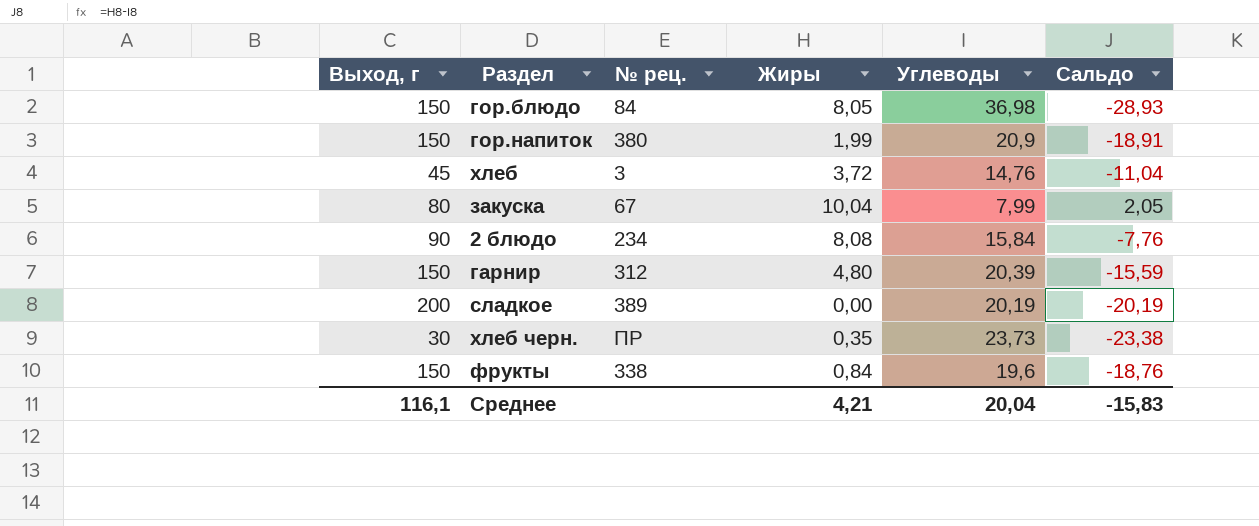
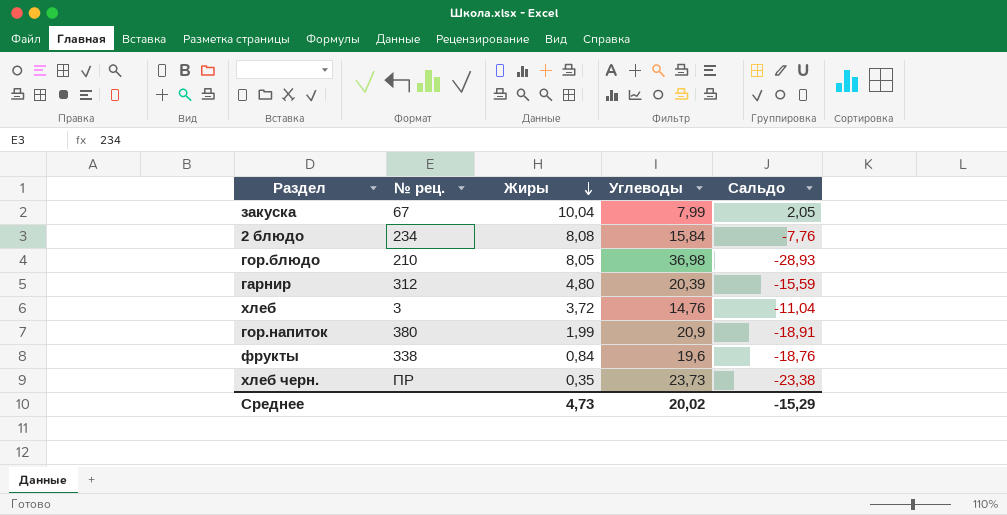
row order: none -> Жиры descending
column Выход, г | position: 1 -> none
row сладкое: 200 | 389 | 0,00 | 20,19 | -20,19 -> none
гор.блюдо | № рец.: 84 -> 210
Среднее | Жиры: 4,21 -> 4,73
Среднее | Углеводы: 20,04 -> 20,02
Среднее | Сальдо: -15,83 -> -15,29

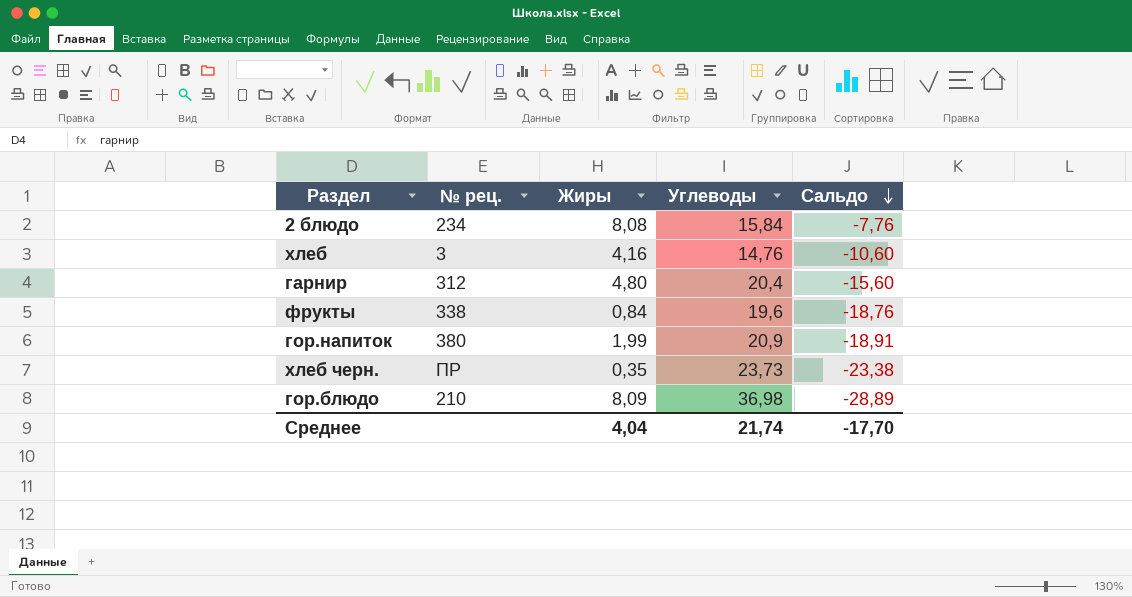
row order: Жиры descending -> Сальдо descending
row закуска: 67 | 10,04 | 7,99 | 2,05 -> none
хлеб | Жиры: 3,72 -> 4,16
хлеб | Сальдо: -11,04 -> -10,60
гарнир | Углеводы: 20,39 -> 20,4
гарнир | Сальдо: -15,59 -> -15,60
гор.блюдо | Жиры: 8,05 -> 8,09
гор.блюдо | Сальдо: -28,93 -> -28,89
Среднее | Жиры: 4,73 -> 4,04
Среднее | Углеводы: 20,02 -> 21,74
Среднее | Сальдо: -15,29 -> -17,70

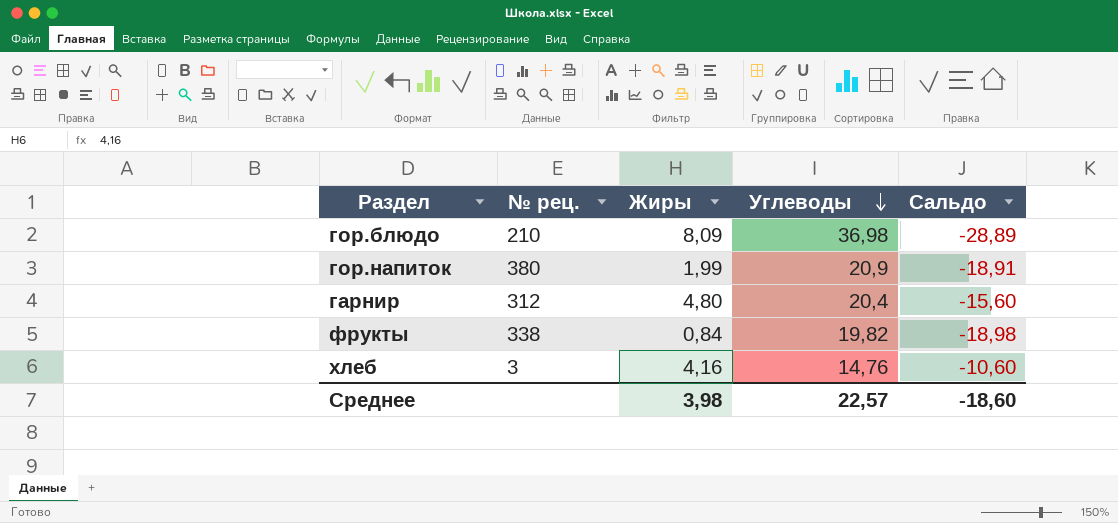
row order: Сальдо descending -> Углеводы descending
row 2 блюдо: 234 | 8,08 | 15,84 | -7,76 -> none
row хлеб черн.: ПР | 0,35 | 23,73 | -23,38 -> none
фрукты | Углеводы: 19,6 -> 19,82
фрукты | Сальдо: -18,76 -> -18,98
Среднее | Жиры: 4,04 -> 3,98
Среднее | Углеводы: 21,74 -> 22,57
Среднее | Сальдо: -17,70 -> -18,60

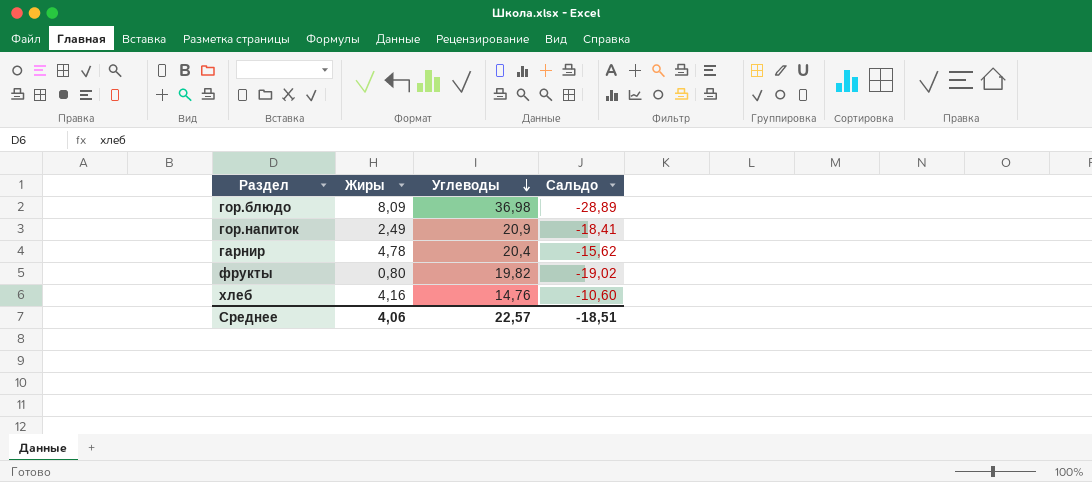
column № рец. | position: 2 -> none
гор.напиток | Жиры: 1,99 -> 2,49
гор.напиток | Сальдо: -18,91 -> -18,41
гарнир | Жиры: 4,80 -> 4,78
гарнир | Сальдо: -15,60 -> -15,62
фрукты | Жиры: 0,84 -> 0,80
фрукты | Сальдо: -18,98 -> -19,02
Среднее | Жиры: 3,98 -> 4,06
Среднее | Сальдо: -18,60 -> -18,51

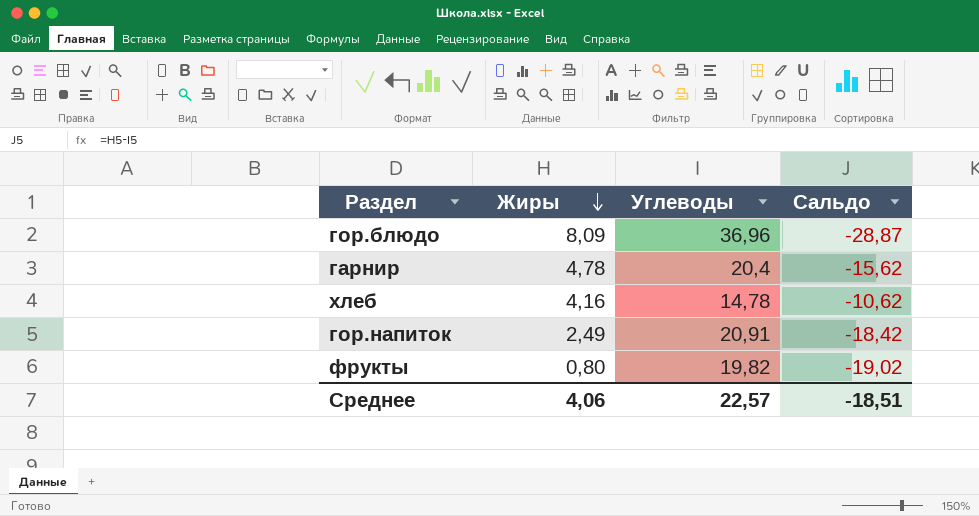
row order: Углеводы descending -> Жиры descending
гор.блюдо | Углеводы: 36,98 -> 36,96
гор.блюдо | Сальдо: -28,89 -> -28,87
хлеб | Углеводы: 14,76 -> 14,78
хлеб | Сальдо: -10,60 -> -10,62
гор.напиток | Углеводы: 20,9 -> 20,91
гор.напиток | Сальдо: -18,41 -> -18,42

